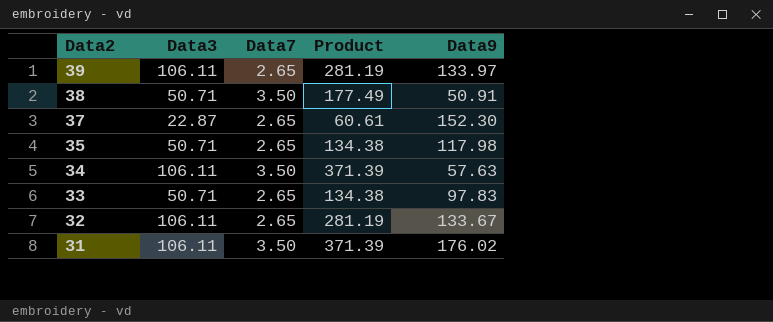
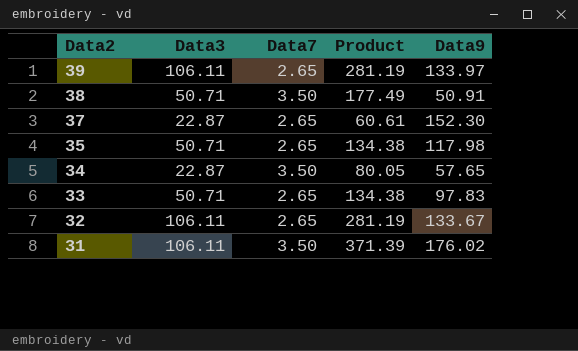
34 | Data3: 106.11 -> 22.87
34 | Product: 371.39 -> 80.05
34 | Data9: 57.63 -> 57.65

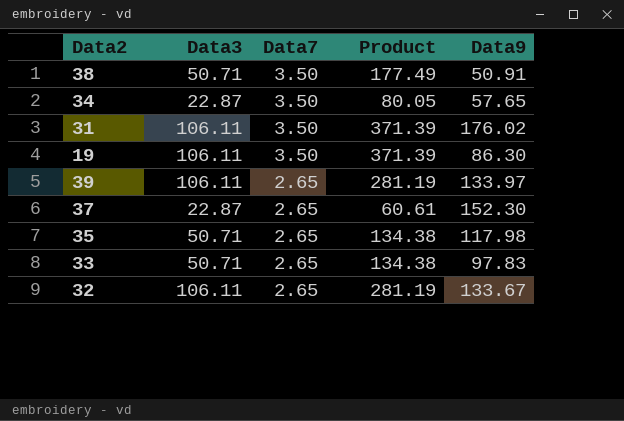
row order: Data2 descending -> Data7 descending
row 19: none -> 106.11 | 3.50 | 371.39 | 86.30

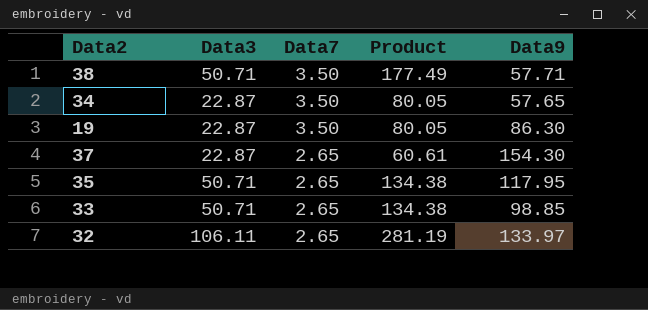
row 31: 106.11 | 3.50 | 371.39 | 176.02 -> none
row 39: 106.11 | 2.65 | 281.19 | 133.97 -> none
38 | Data9: 50.91 -> 57.71
19 | Data3: 106.11 -> 22.87
19 | Product: 371.39 -> 80.05
37 | Data9: 152.30 -> 154.30
35 | Data9: 117.98 -> 117.95
33 | Data9: 97.83 -> 98.85
32 | Data9: 133.67 -> 133.97

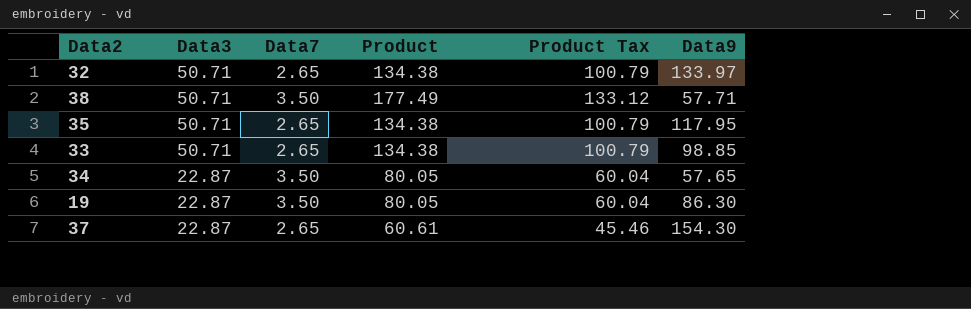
row order: Data7 descending -> Data3 descending
column Product Tax | formula: none -> [Product] * 0.75
32 | Data3: 106.11 -> 50.71
32 | Product: 281.19 -> 134.38

